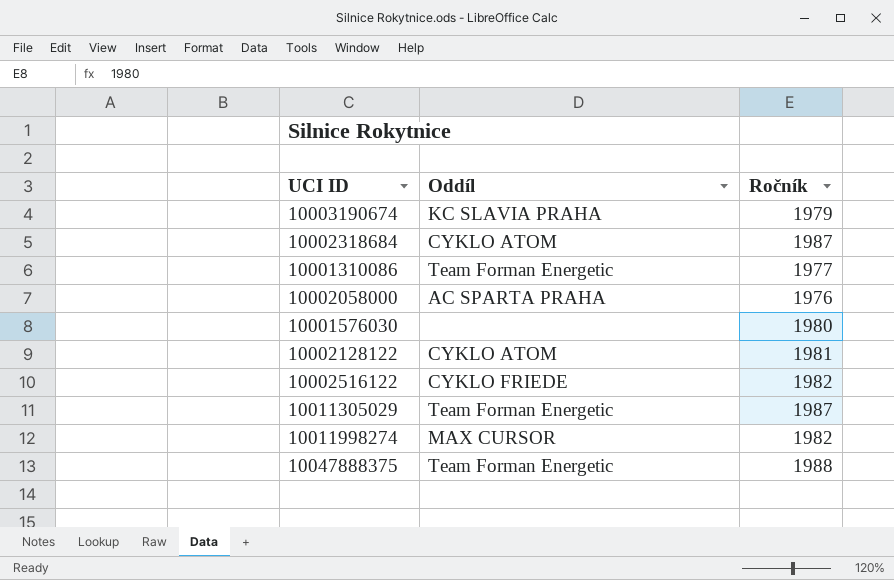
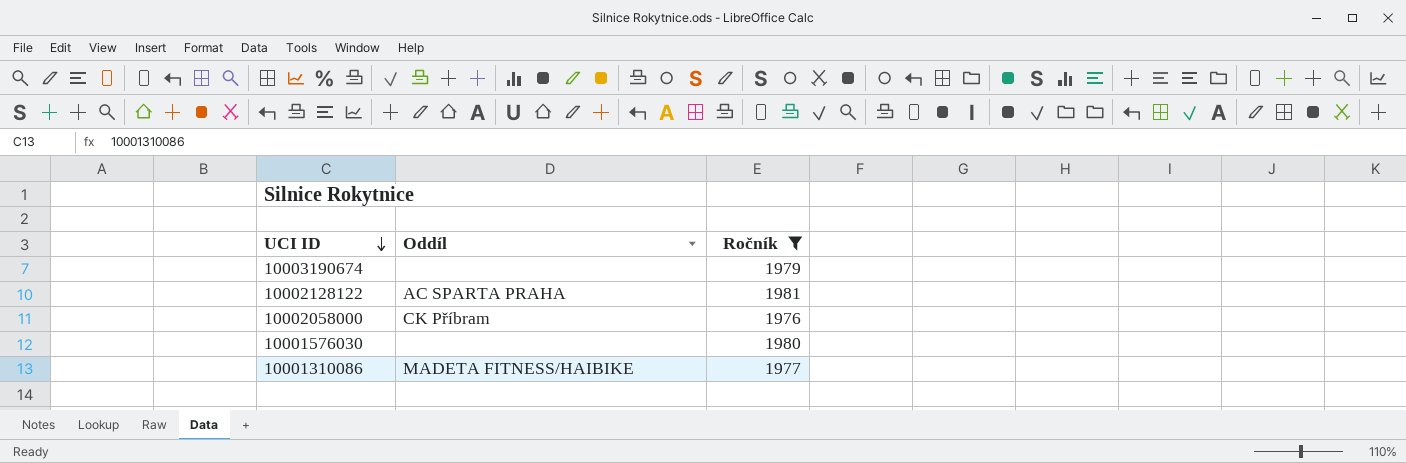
filter: none -> Ročník <= 1981
row order: none -> UCI ID descending
10003190674 | Oddíl: KC SLAVIA PRAHA -> none
10002128122 | Oddíl: CYKLO ATOM -> AC SPARTA PRAHA
10002058000 | Oddíl: AC SPARTA PRAHA -> CK Příbram
10001310086 | Oddíl: Team Forman Energetic -> MADETA FITNESS/HAIBIKE

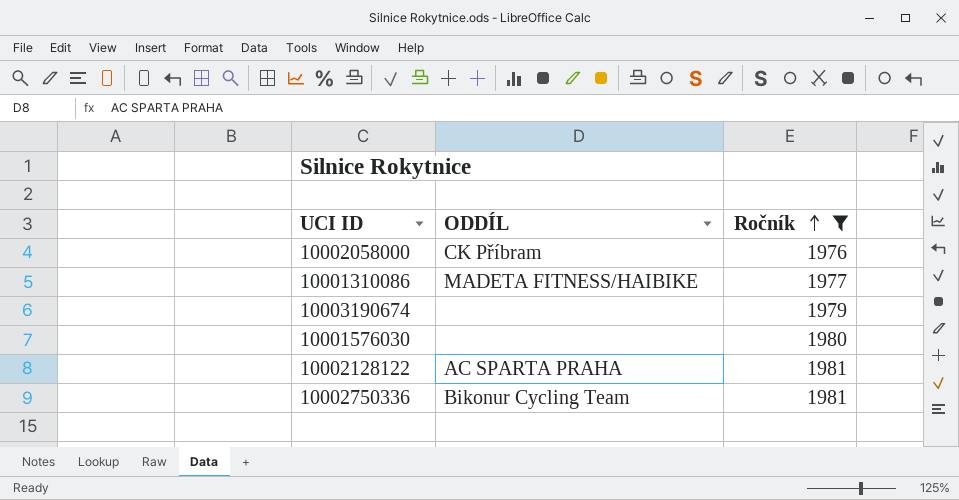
row order: UCI ID descending -> Ročník ascending
column name: Oddíl -> ODDÍL
row 10002750336: none -> Bikonur Cycling Team | 1981

